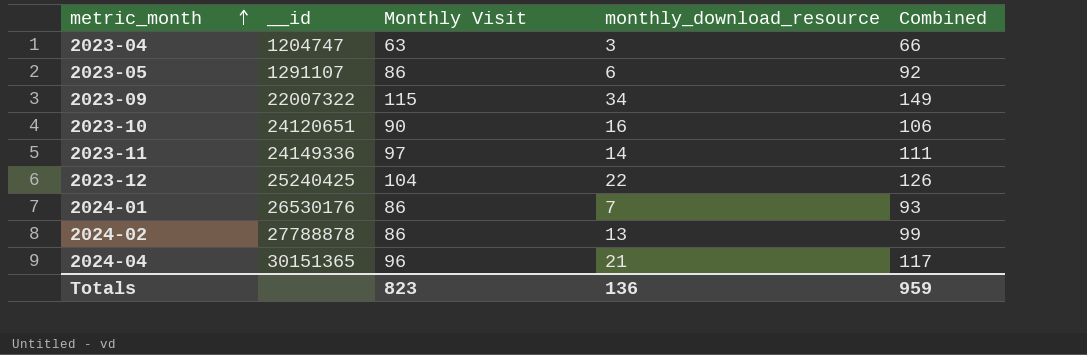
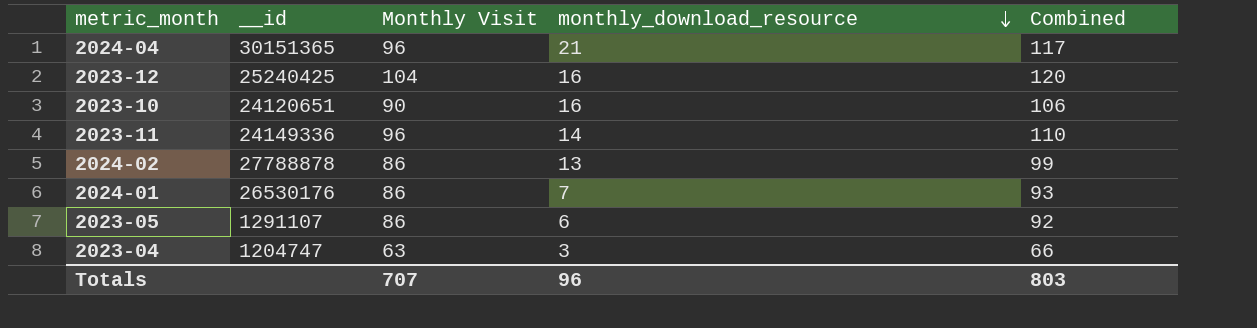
row order: metric_month ascending -> monthly_download_resource descending
row 2023-09: 22007322 | 115 | 34 | 149 -> none
2023-12 | monthly_download_resource: 22 -> 16
2023-12 | Combined: 126 -> 120
2023-11 | Monthly Visit: 97 -> 96
2023-11 | Combined: 111 -> 110
Totals | Monthly Visit: 823 -> 707
Totals | monthly_download_resource: 136 -> 96
Totals | Combined: 959 -> 803

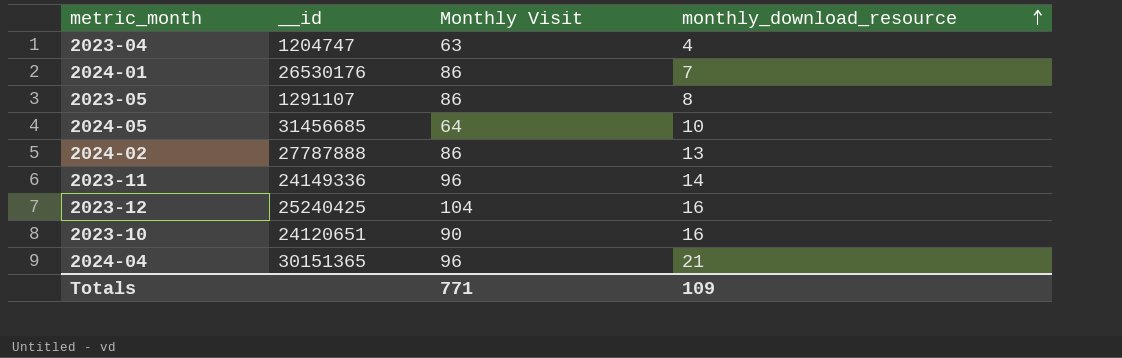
row order: monthly_download_resource descending -> monthly_download_resource ascending
column Combined | formula: [Monthly Visit] + [monthly_download_resource] -> none
2023-04 | monthly_download_resource: 3 -> 4
2023-05 | monthly_download_resource: 6 -> 8
row 2024-05: none -> 31456685 | 64 | 10
2024-02 | __id: 27788878 -> 27787888
Totals | Monthly Visit: 707 -> 771
Totals | monthly_download_resource: 96 -> 109

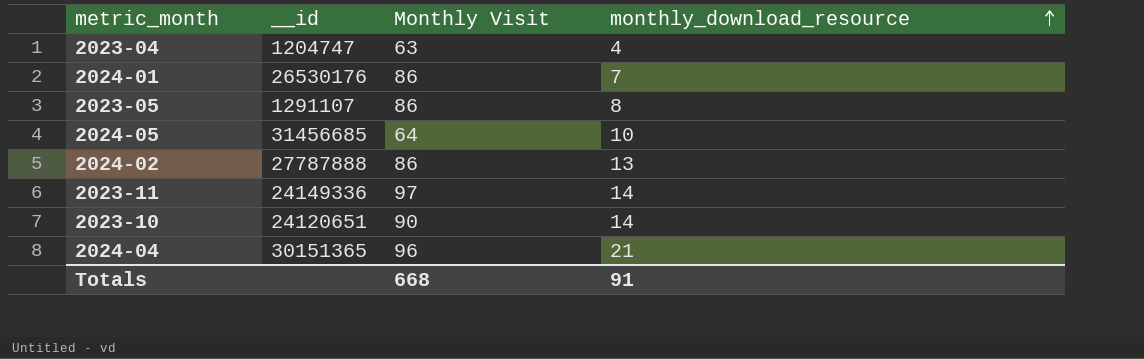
row 2023-12: 25240425 | 104 | 16 -> none
2023-11 | Monthly Visit: 96 -> 97
2023-10 | monthly_download_resource: 16 -> 14
Totals | Monthly Visit: 771 -> 668
Totals | monthly_download_resource: 109 -> 91

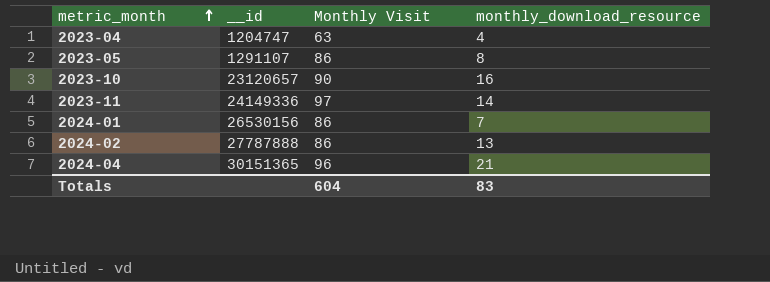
row order: monthly_download_resource ascending -> metric_month ascending
row 2024-05: 31456685 | 64 | 10 -> none
2023-10 | __id: 24120651 -> 23120657
2023-10 | monthly_download_resource: 14 -> 16
2024-01 | __id: 26530176 -> 26530156
Totals | Monthly Visit: 668 -> 604
Totals | monthly_download_resource: 91 -> 83

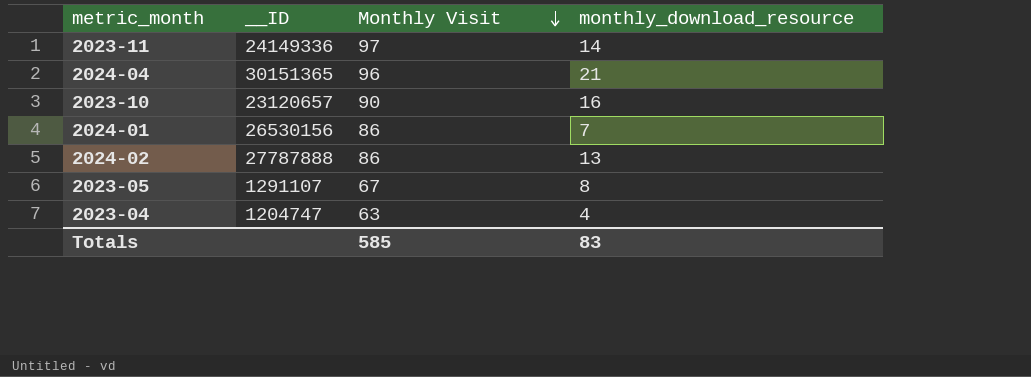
row order: metric_month ascending -> Monthly Visit descending
column name: __id -> __ID
2023-05 | Monthly Visit: 86 -> 67
Totals | Monthly Visit: 604 -> 585

